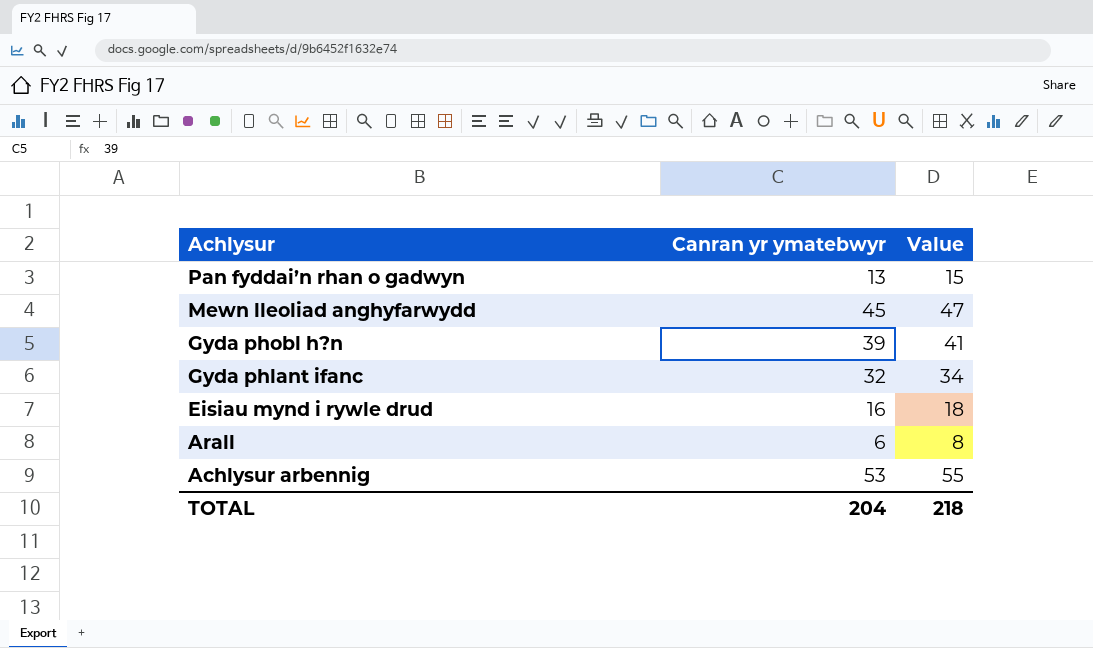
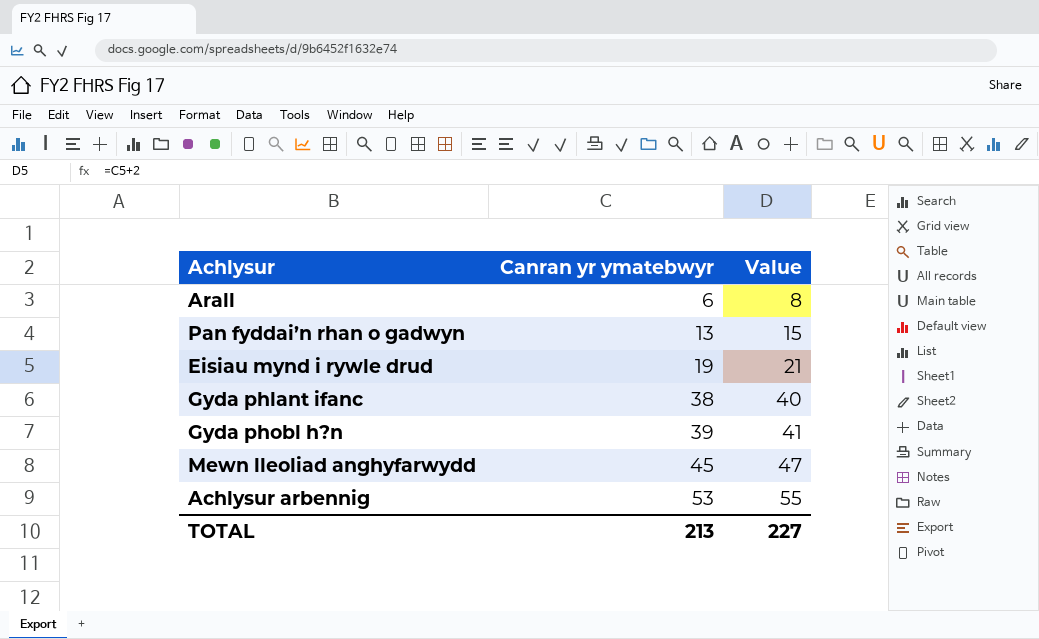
row order: Achlysur descending -> Canran yr ymatebwyr ascending
Eisiau mynd i rywle drud | Canran yr ymatebwyr: 16 -> 19
Eisiau mynd i rywle drud | Value: 18 -> 21
Gyda phlant ifanc | Canran yr ymatebwyr: 32 -> 38
Gyda phlant ifanc | Value: 34 -> 40
TOTAL | Canran yr ymatebwyr: 204 -> 213
TOTAL | Value: 218 -> 227

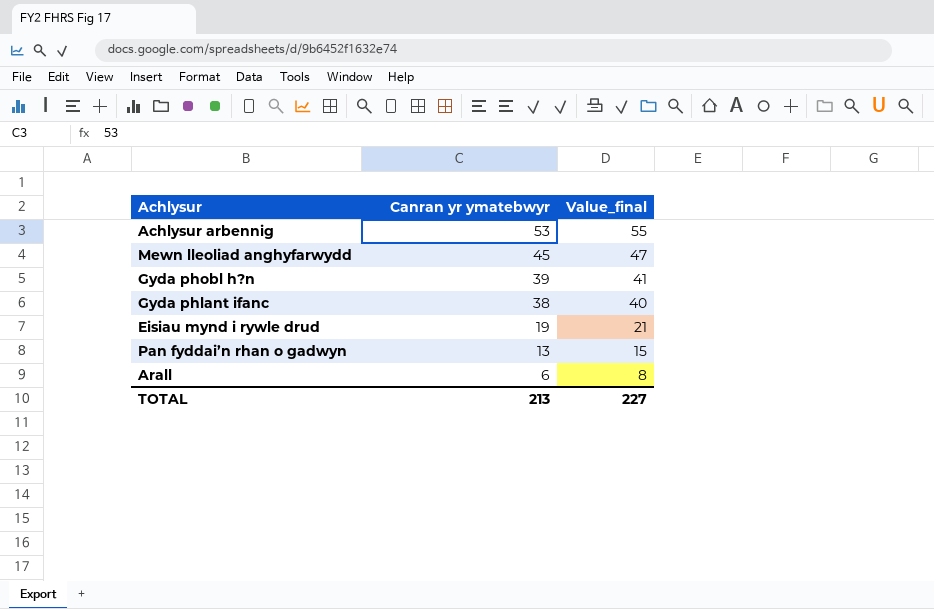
row order: Canran yr ymatebwyr ascending -> Canran yr ymatebwyr descending
column name: Value -> Value_final

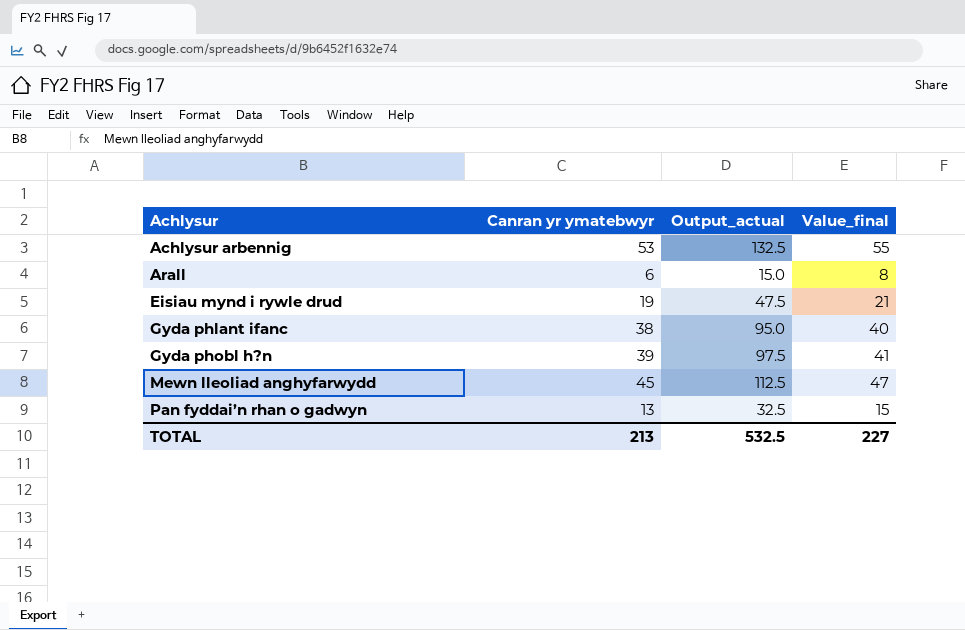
row order: Canran yr ymatebwyr descending -> Achlysur ascending
column Output_actual | formula: none -> [Canran yr ymatebwyr] * 2.5

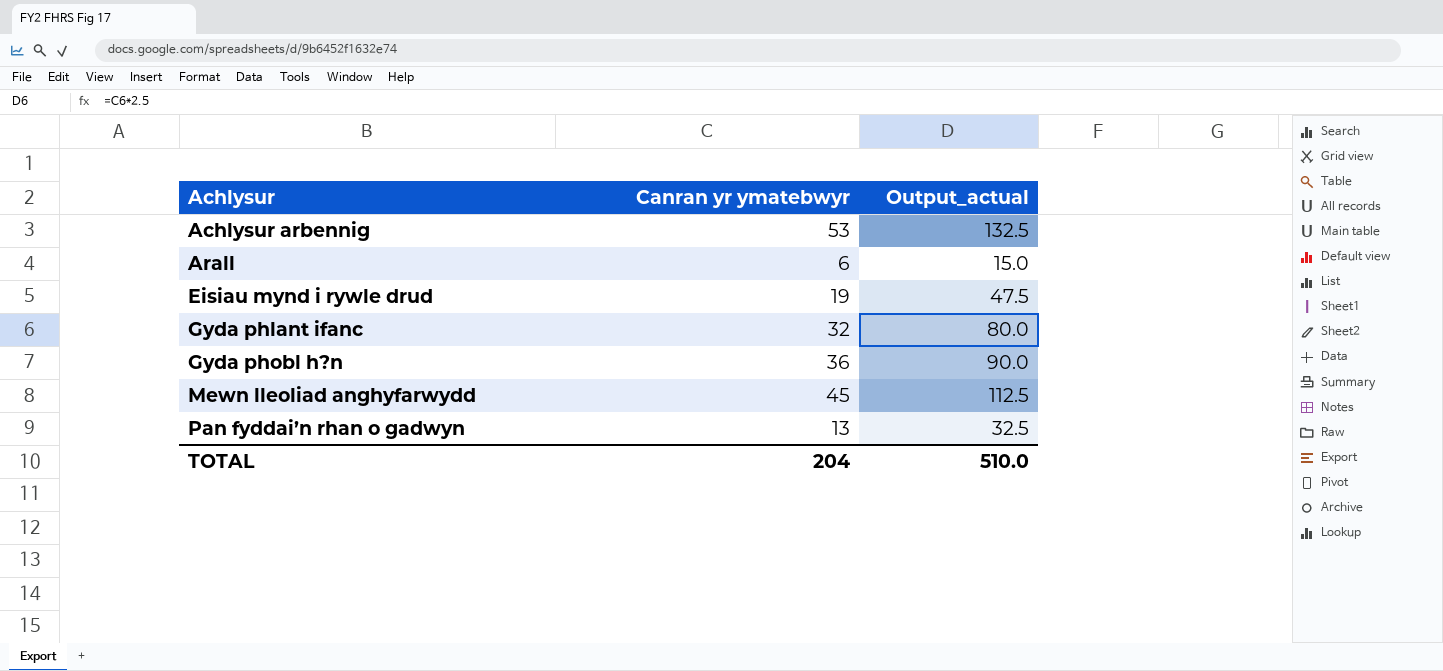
column Value_final | formula: [Canran yr ymatebwyr] + 2 -> none
Gyda phlant ifanc | Canran yr ymatebwyr: 38 -> 32
Gyda phlant ifanc | Output_actual: 95.0 -> 80.0
Gyda phobl h?n | Canran yr ymatebwyr: 39 -> 36
Gyda phobl h?n | Output_actual: 97.5 -> 90.0
TOTAL | Canran yr ymatebwyr: 213 -> 204
TOTAL | Output_actual: 532.5 -> 510.0

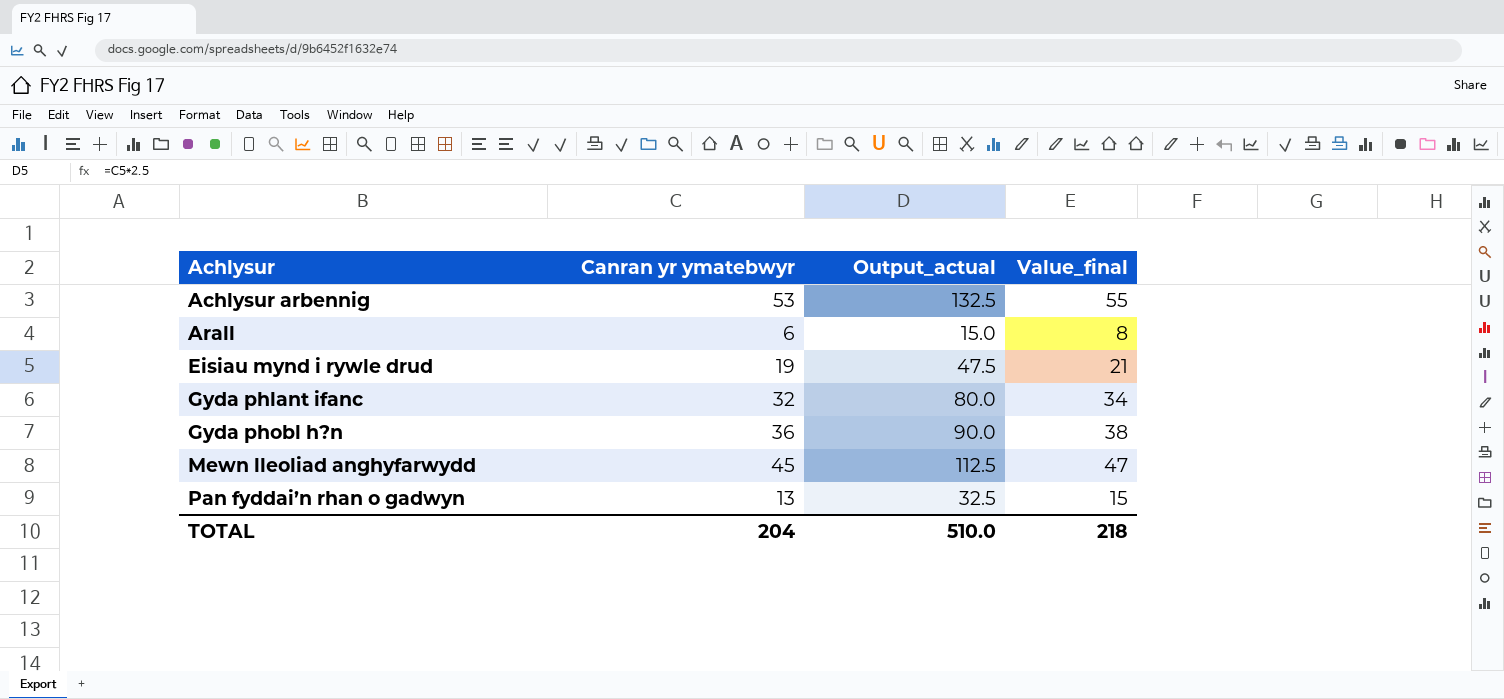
column Value_final | formula: none -> [Canran yr ymatebwyr] + 2

